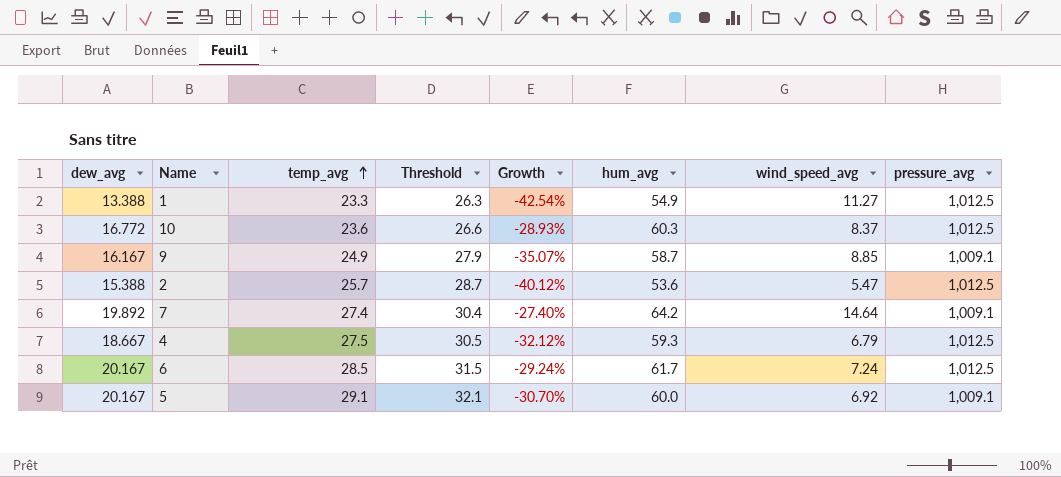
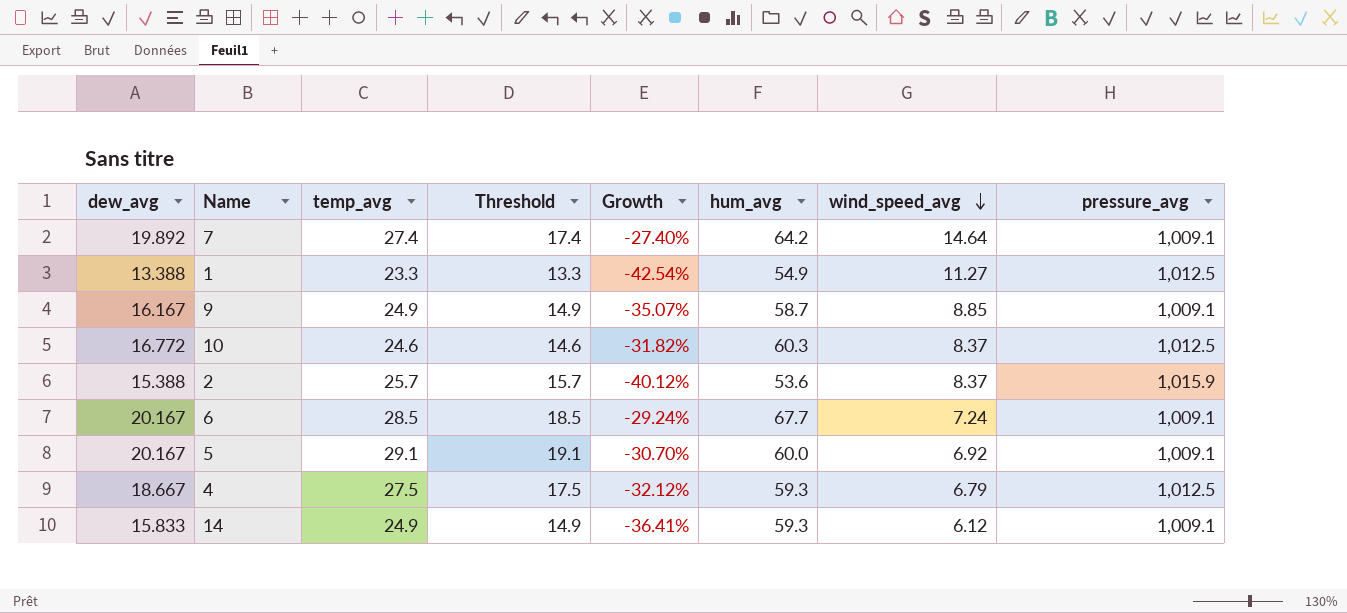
row order: temp_avg ascending -> wind_speed_avg descending
column Threshold | formula: [temp_avg] + 3 -> [temp_avg] - 10
10 | temp_avg: 23.6 -> 24.6
10 | Growth: -28.93% -> -31.82%
2 | wind_speed_avg: 5.47 -> 8.37
2 | pressure_avg: 1,012.5 -> 1,015.9
6 | hum_avg: 61.7 -> 67.7
6 | pressure_avg: 1,012.5 -> 1,009.1
row 14: none -> 15.833 | 24.9 | 14.9 | -36.41% | 59.3 | 6.12 | 1,009.1

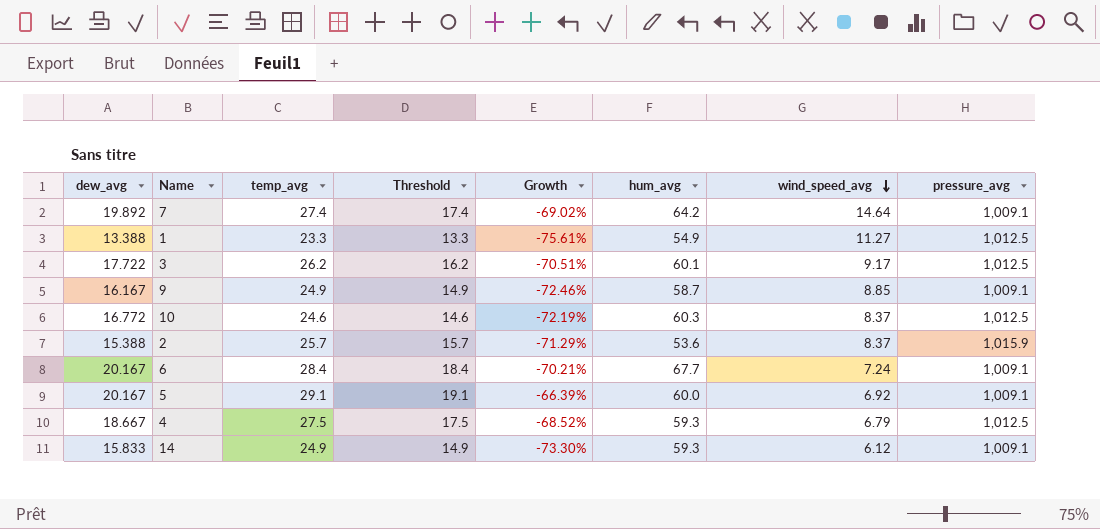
column Growth | formula: ([dew_avg] - [temp_avg]) / [temp_avg] -> ([dew_avg] - [hum_avg]) / [hum_avg]
row 3: none -> 17.722 | 26.2 | 16.2 | -70.51% | 60.1 | 9.17 | 1,012.5
6 | temp_avg: 28.5 -> 28.4
6 | Threshold: 18.5 -> 18.4

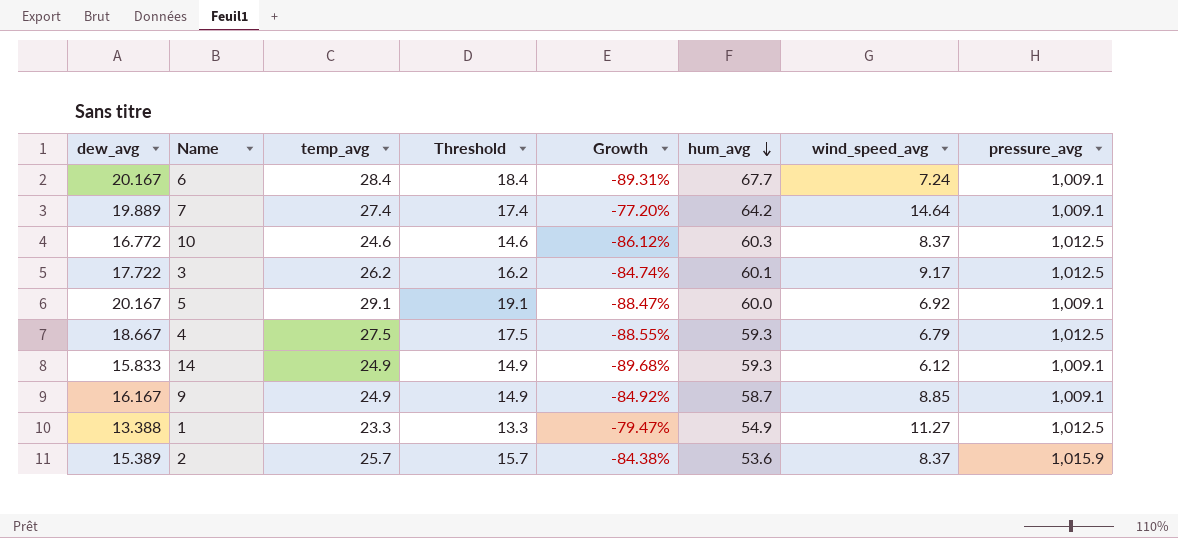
row order: wind_speed_avg descending -> hum_avg descending
column Growth | formula: ([dew_avg] - [hum_avg]) / [hum_avg] -> ([wind_speed_avg] - [hum_avg]) / [hum_avg]
7 | dew_avg: 19.892 -> 19.889
2 | dew_avg: 15.388 -> 15.389

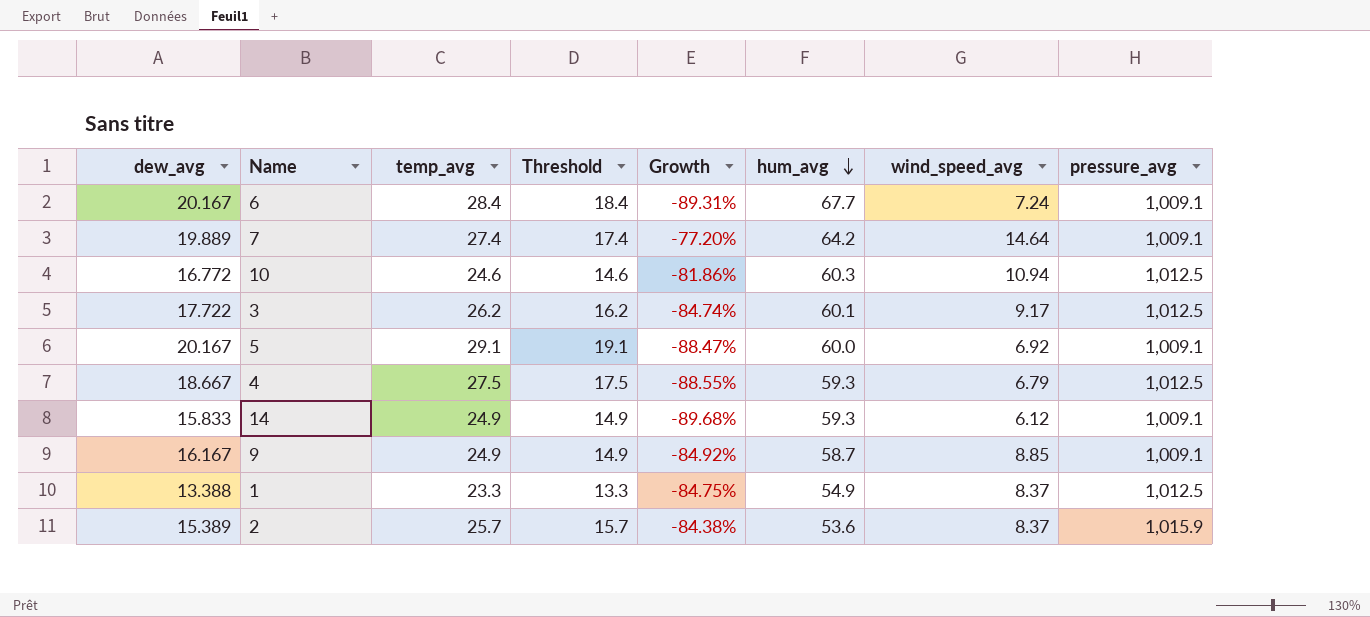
10 | Growth: -86.12% -> -81.86%
10 | wind_speed_avg: 8.37 -> 10.94
1 | Growth: -79.47% -> -84.75%
1 | wind_speed_avg: 11.27 -> 8.37

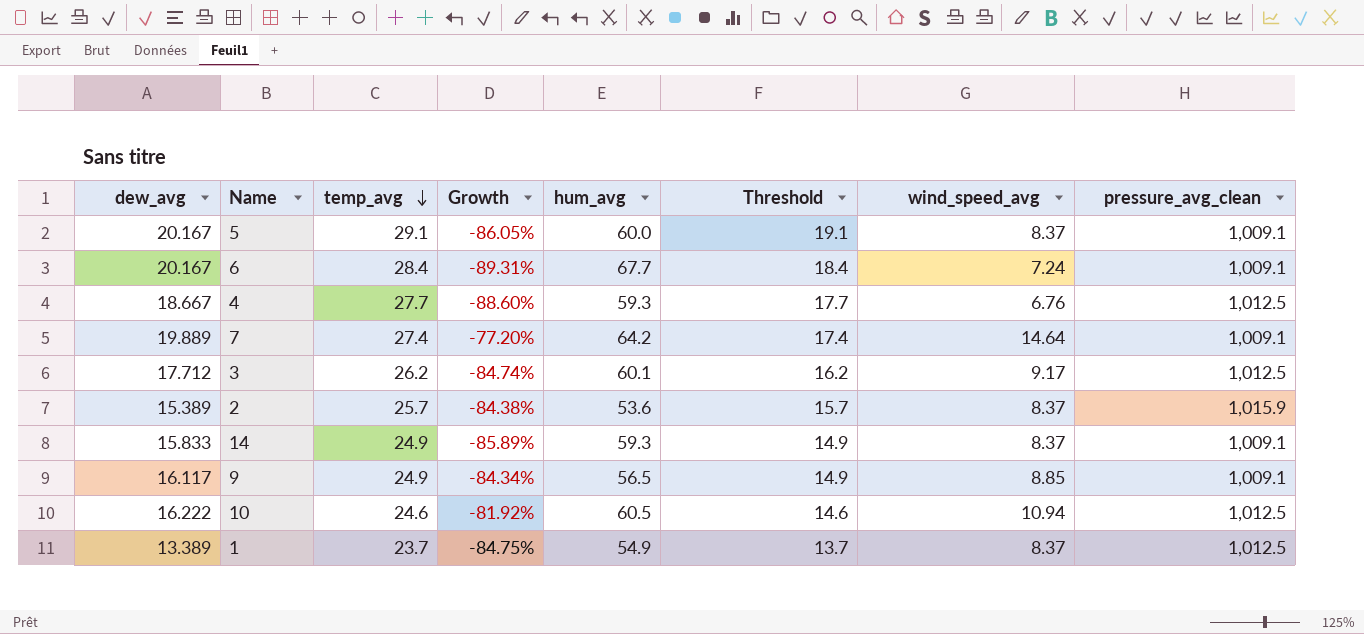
row order: hum_avg descending -> temp_avg descending
column Threshold | position: 4 -> 6
column name: pressure_avg -> pressure_avg_clean
5 | Growth: -88.47% -> -86.05%
5 | wind_speed_avg: 6.92 -> 8.37
4 | temp_avg: 27.5 -> 27.7
4 | Growth: -88.55% -> -88.60%
4 | Threshold: 17.5 -> 17.7
4 | wind_speed_avg: 6.79 -> 6.76
3 | dew_avg: 17.722 -> 17.712
14 | Growth: -89.68% -> -85.89%
14 | wind_speed_avg: 6.12 -> 8.37
9 | dew_avg: 16.167 -> 16.117
9 | Growth: -84.92% -> -84.34%
9 | hum_avg: 58.7 -> 56.5
10 | dew_avg: 16.772 -> 16.222
10 | Growth: -81.86% -> -81.92%
10 | hum_avg: 60.3 -> 60.5
1 | dew_avg: 13.388 -> 13.389
1 | temp_avg: 23.3 -> 23.7
1 | Threshold: 13.3 -> 13.7

